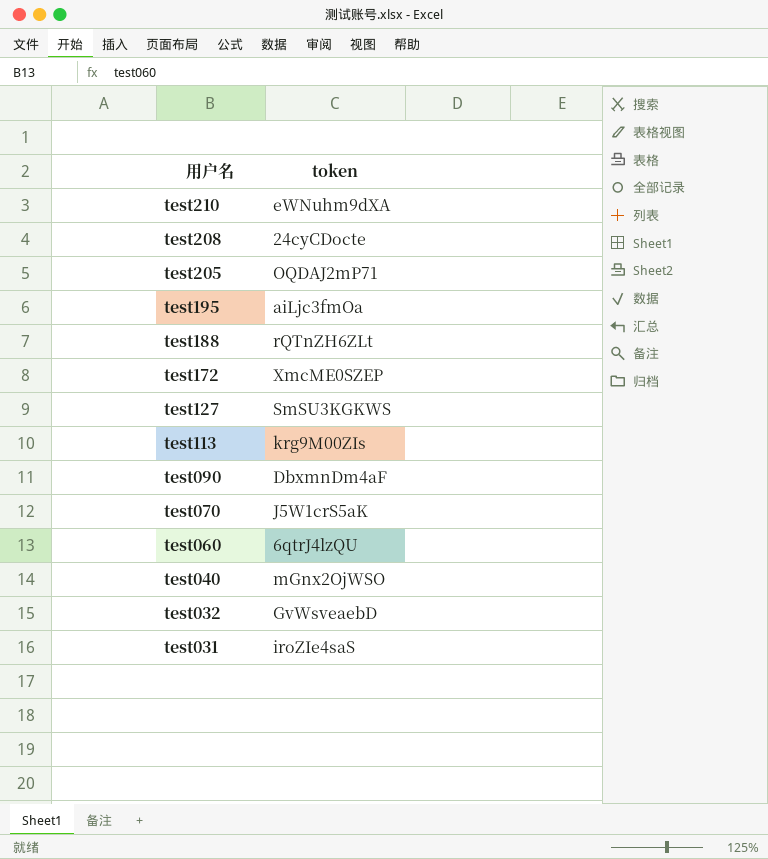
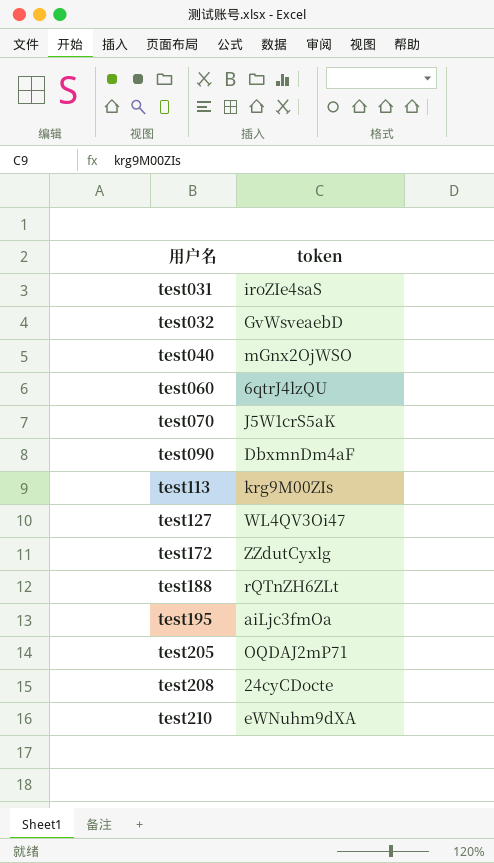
row order: 用户名 descending -> 用户名 ascending
test127 | token: SmSU3KGKWS -> WL4QV3Oi47
test172 | token: XmcME0SZEP -> ZZdutCyxlg

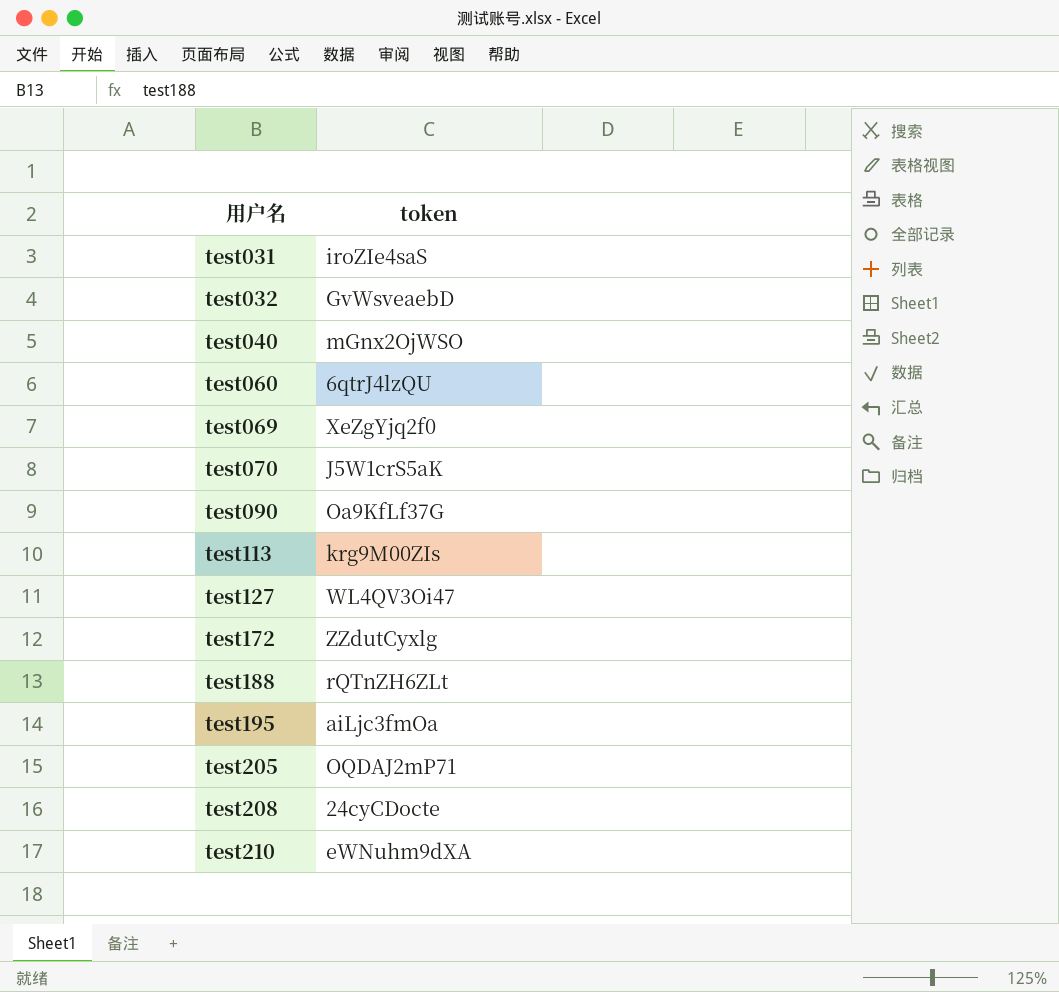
row test069: none -> XeZgYjq2f0
test090 | token: DbxmnDm4aF -> Oa9KfLf37G

